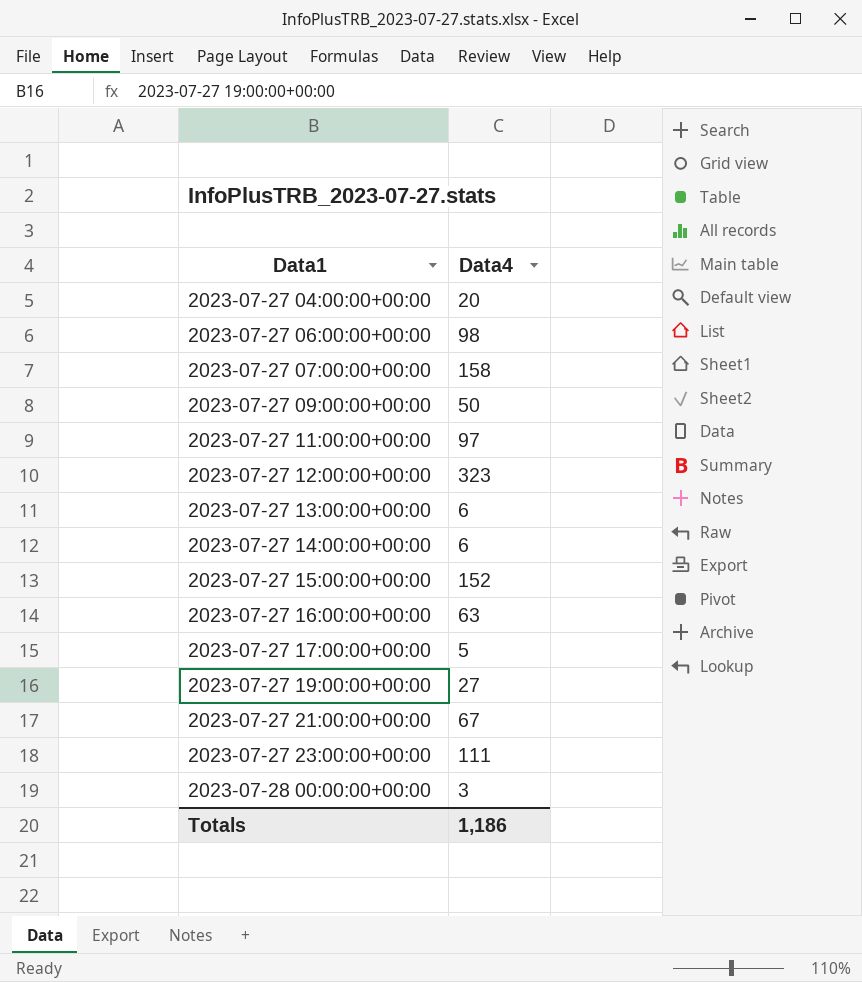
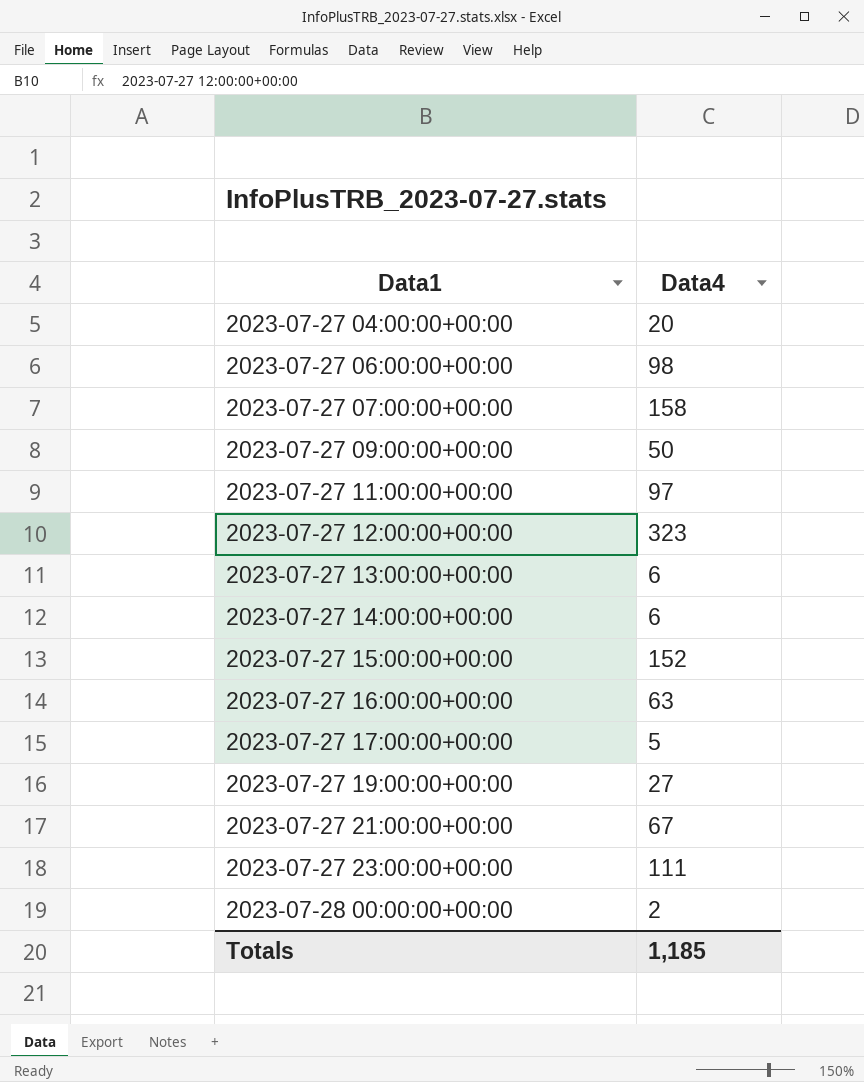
2023-07-28 00:00:00+00:00 | Data4: 3 -> 2
Totals | Data4: 1,186 -> 1,185

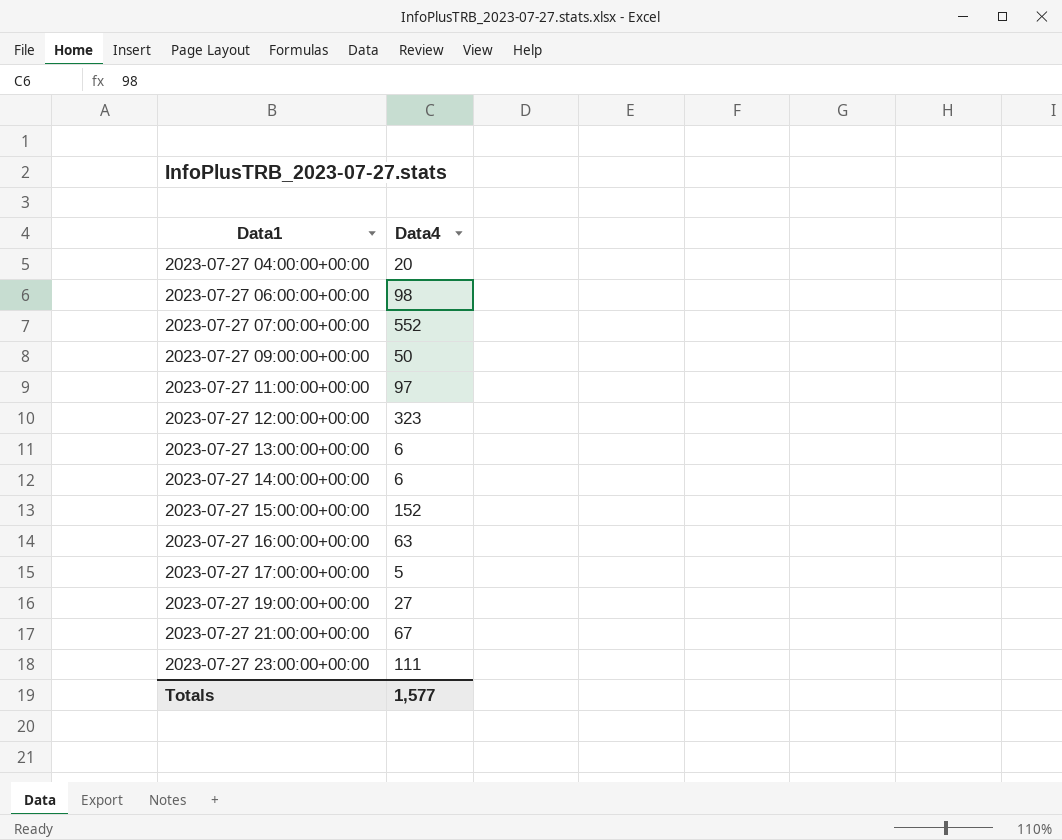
row 2023-07-28 00:00:00+00:00: 2 -> none
2023-07-27 07:00:00+00:00 | Data4: 158 -> 552
Totals | Data4: 1,185 -> 1,577

